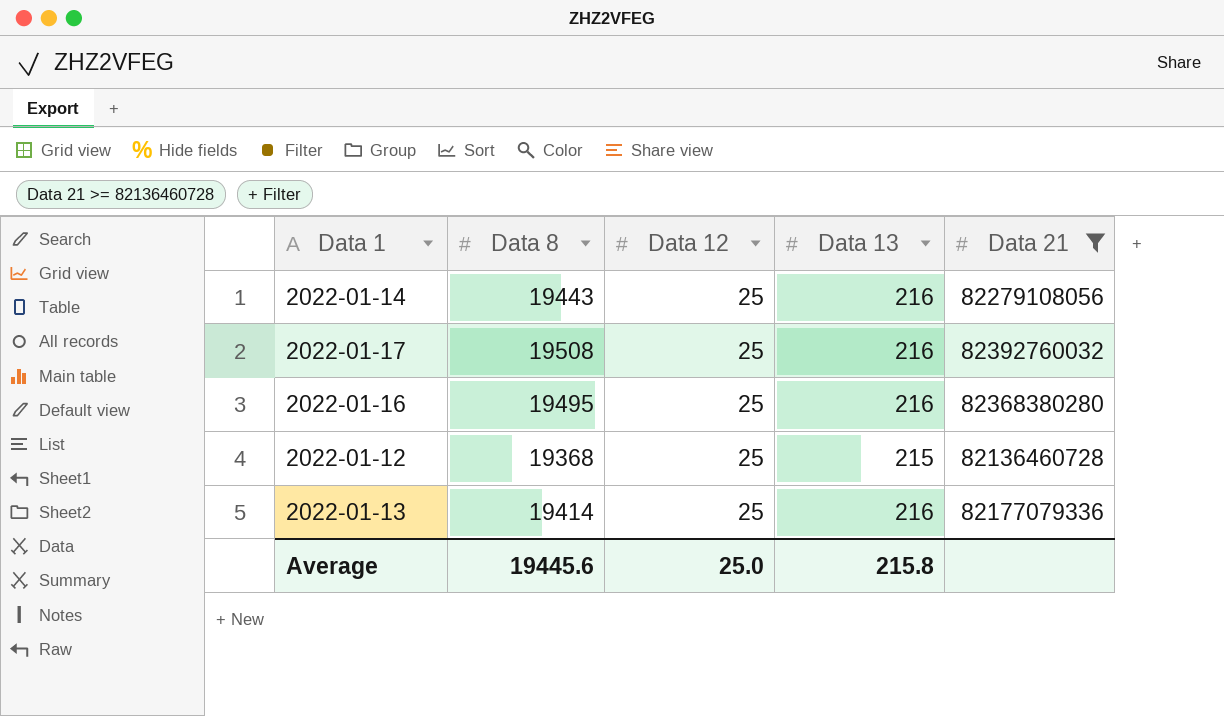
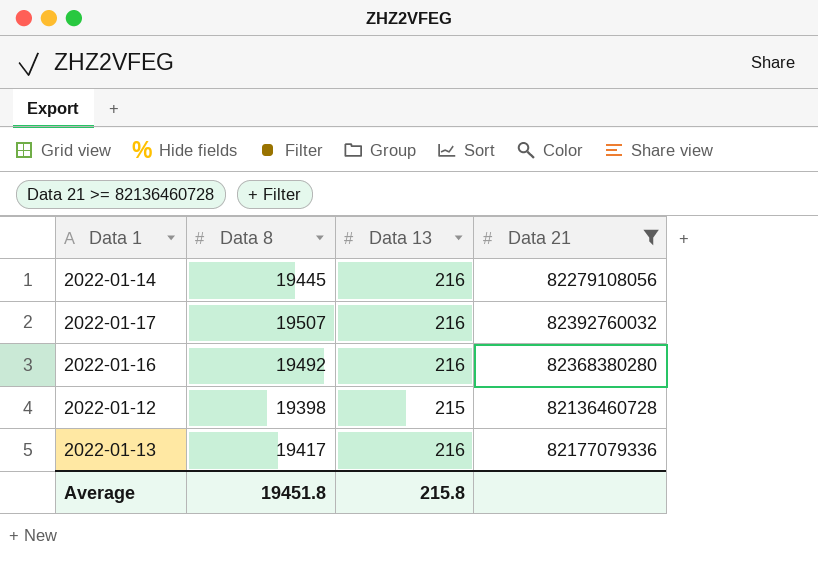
column Data 12 | position: 3 -> none
2022-01-14 | Data 8: 19443 -> 19445
2022-01-17 | Data 8: 19508 -> 19507
2022-01-16 | Data 8: 19495 -> 19492
2022-01-12 | Data 8: 19368 -> 19398
2022-01-13 | Data 8: 19414 -> 19417
Average | Data 8: 19445.6 -> 19451.8

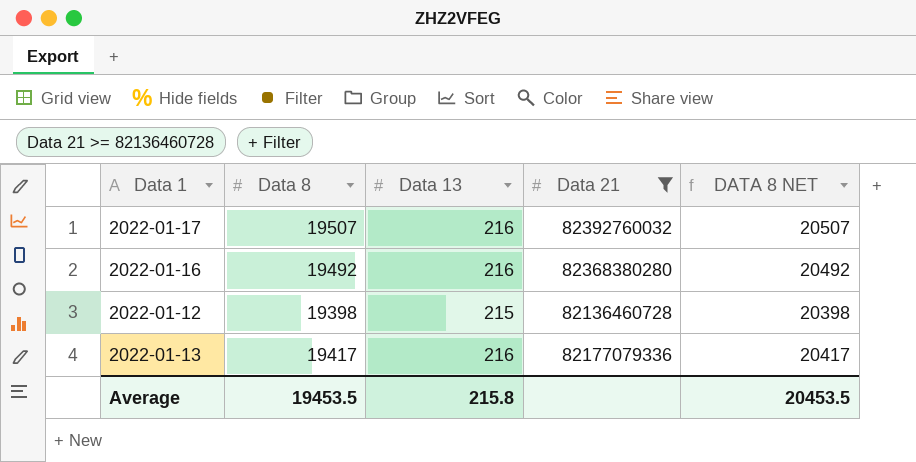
column DATA 8 NET | formula: none -> [Data 8] + 1000
row 2022-01-14: 19445 | 216 | 82279108056 -> none
Average | Data 8: 19451.8 -> 19453.5

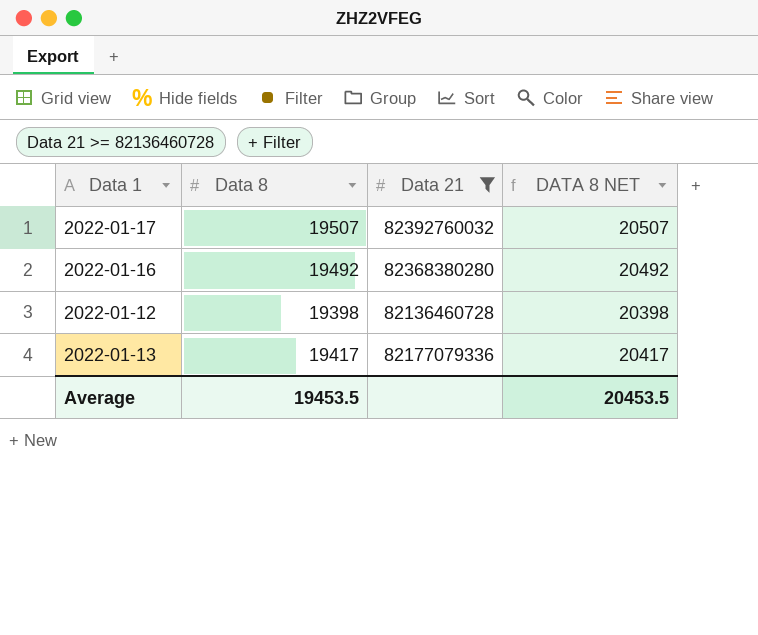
column Data 13 | position: 3 -> none

